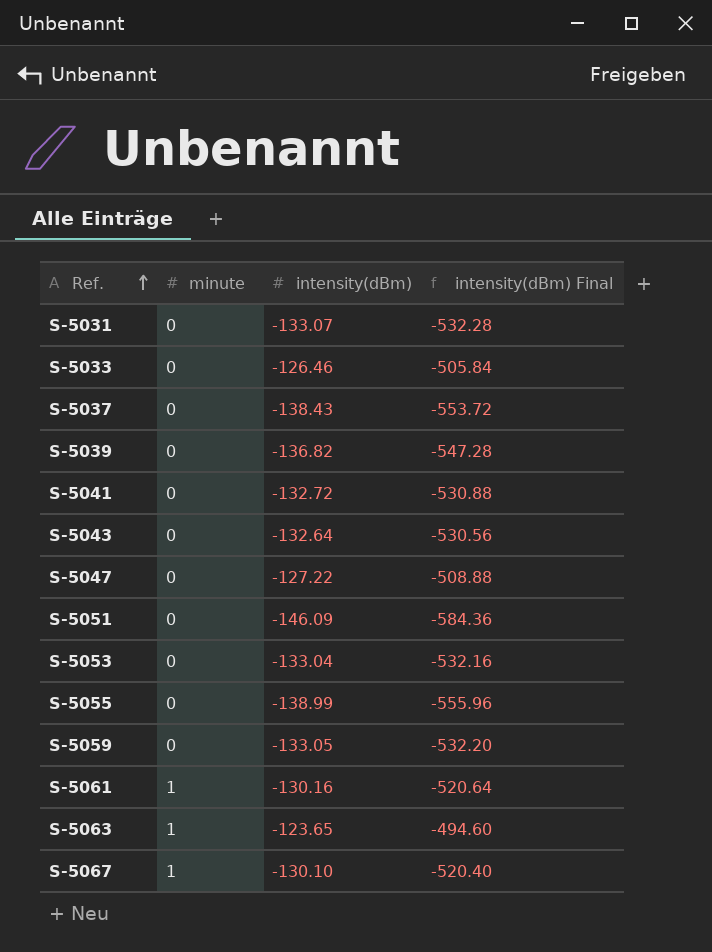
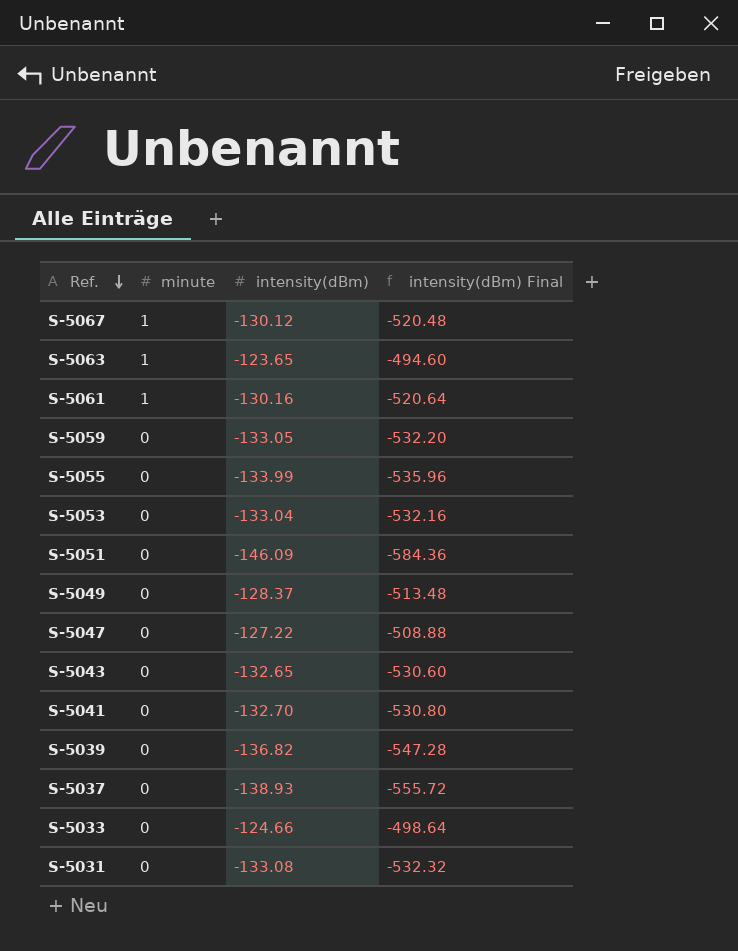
row order: Ref. ascending -> Ref. descending
S-5067 | intensity(dBm): -130.10 -> -130.12
S-5067 | intensity(dBm) Final: -520.40 -> -520.48
S-5055 | intensity(dBm): -138.99 -> -133.99
S-5055 | intensity(dBm) Final: -555.96 -> -535.96
row S-5049: none -> 0 | -128.37 | -513.48
S-5043 | intensity(dBm): -132.64 -> -132.65
S-5043 | intensity(dBm) Final: -530.56 -> -530.60
S-5041 | intensity(dBm): -132.72 -> -132.70
S-5041 | intensity(dBm) Final: -530.88 -> -530.80
S-5037 | intensity(dBm): -138.43 -> -138.93
S-5037 | intensity(dBm) Final: -553.72 -> -555.72
S-5033 | intensity(dBm): -126.46 -> -124.66
S-5033 | intensity(dBm) Final: -505.84 -> -498.64
S-5031 | intensity(dBm): -133.07 -> -133.08
S-5031 | intensity(dBm) Final: -532.28 -> -532.32

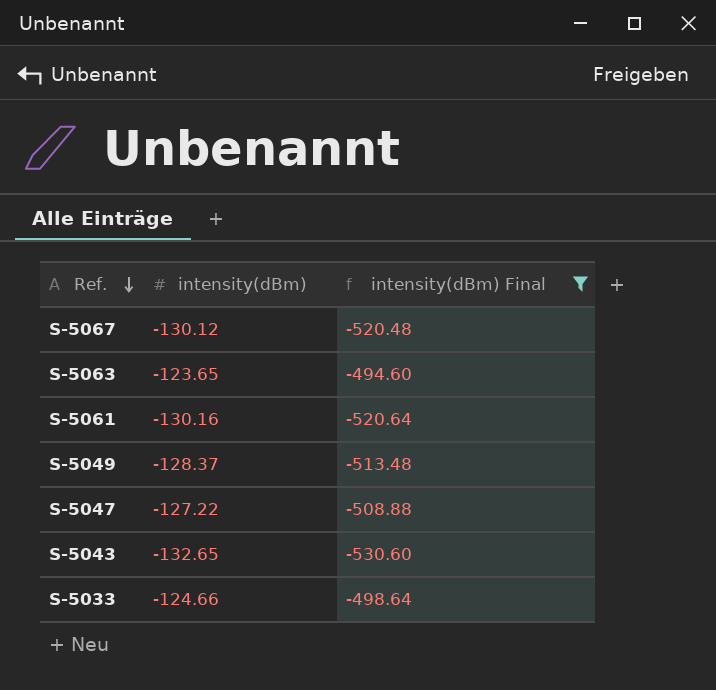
filter: none -> intensity(dBm) Final >= -530.60
column minute | position: 2 -> none

